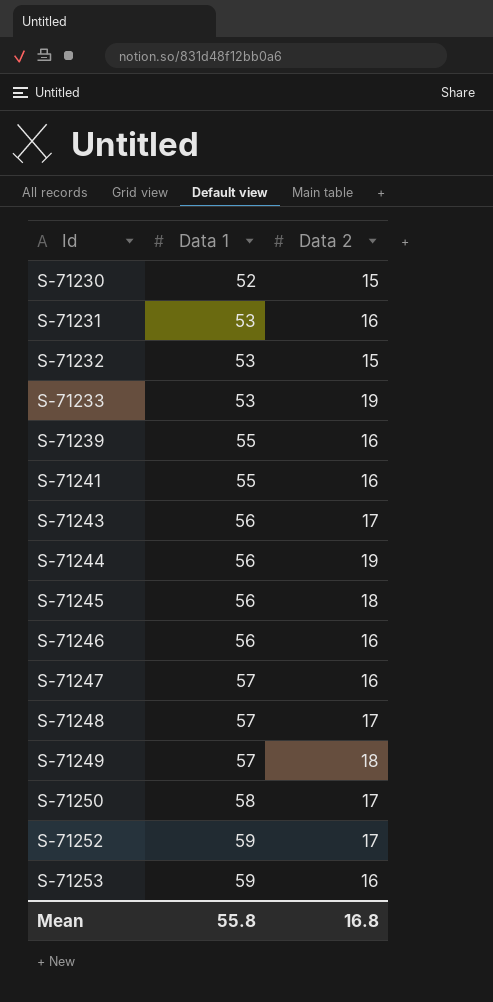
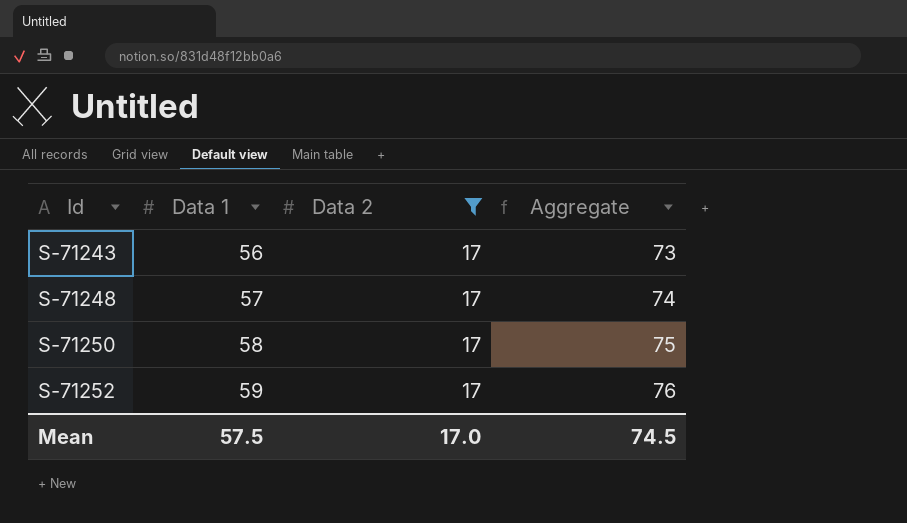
filter: none -> Data 2 = 17
column Aggregate | formula: none -> [Data 1] + [Data 2]
Mean | Data 1: 55.8 -> 57.5
Mean | Data 2: 16.8 -> 17.0

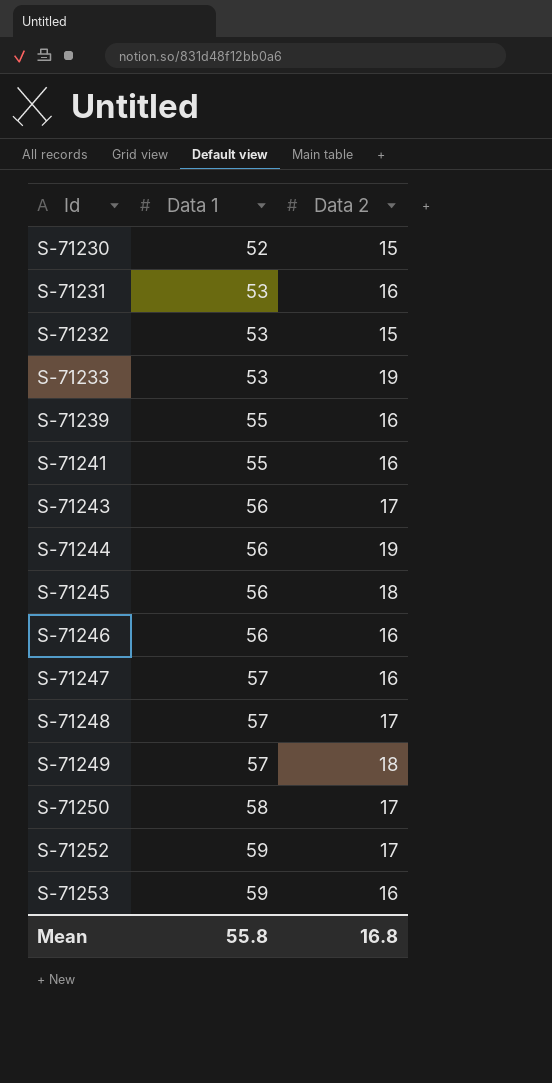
filter: Data 2 = 17 -> none
column Aggregate | formula: [Data 1] + [Data 2] -> none
Mean | Data 1: 57.5 -> 55.8
Mean | Data 2: 17.0 -> 16.8

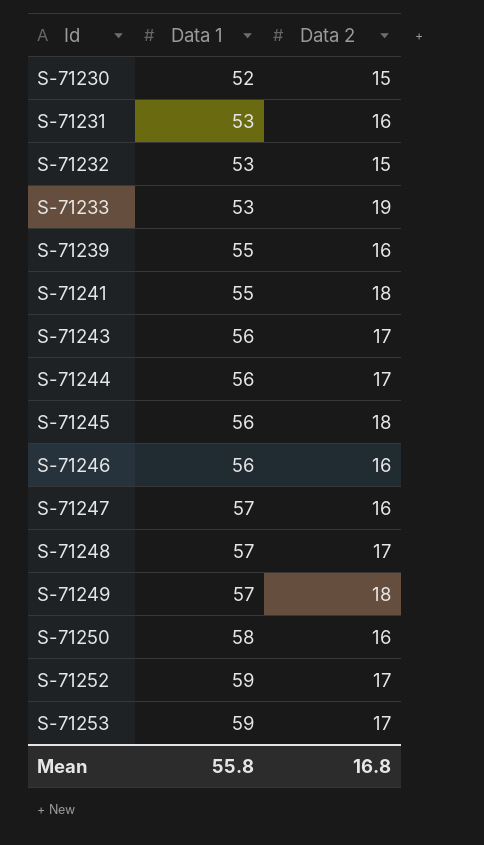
S-71241 | Data 2: 16 -> 18
S-71244 | Data 2: 19 -> 17
S-71250 | Data 2: 17 -> 16
S-71253 | Data 2: 16 -> 17

